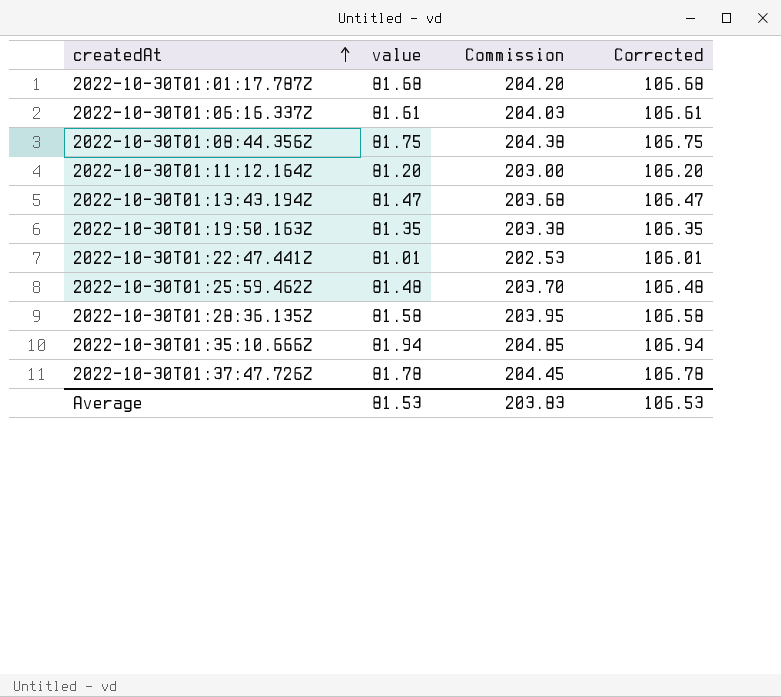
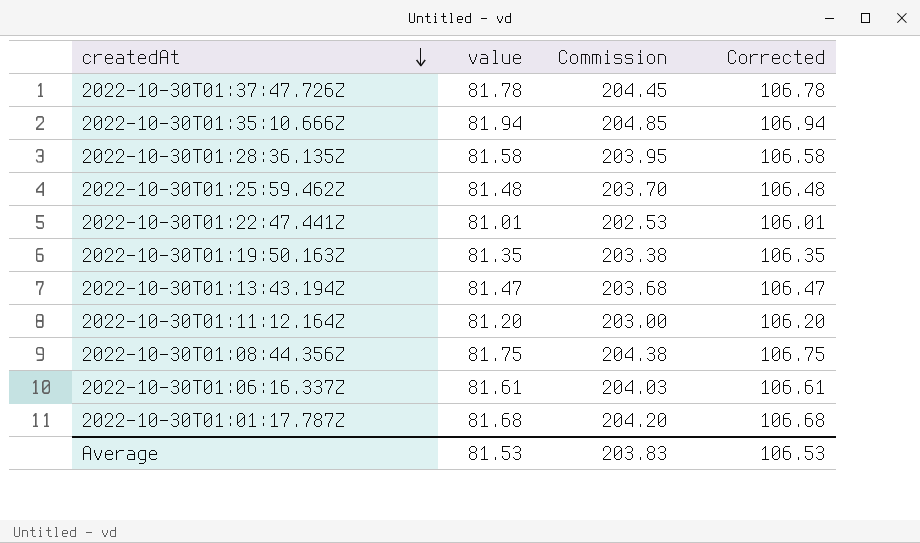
row order: createdAt ascending -> createdAt descending

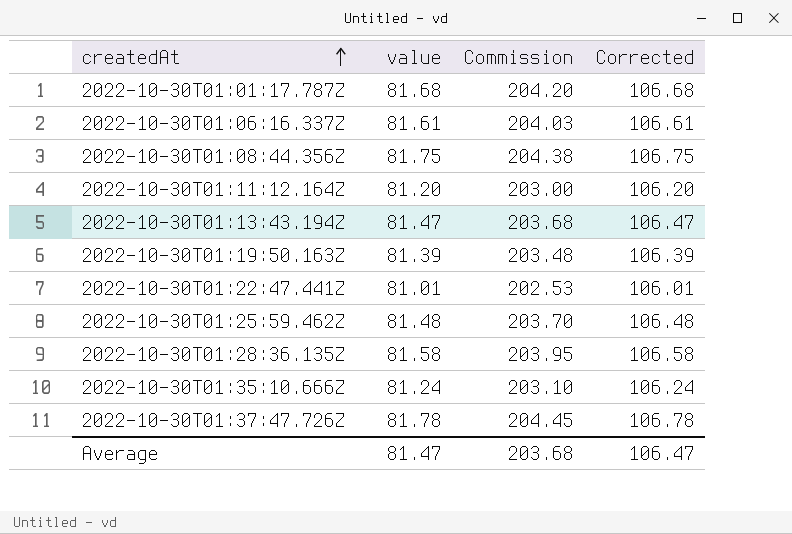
row order: createdAt descending -> createdAt ascending
2022-10-30T01:19:50.163Z | value: 81.35 -> 81.39
2022-10-30T01:19:50.163Z | Commission: 203.38 -> 203.48
2022-10-30T01:19:50.163Z | Corrected: 106.35 -> 106.39
2022-10-30T01:35:10.666Z | value: 81.94 -> 81.24
2022-10-30T01:35:10.666Z | Commission: 204.85 -> 203.10
2022-10-30T01:35:10.666Z | Corrected: 106.94 -> 106.24
Average | value: 81.53 -> 81.47
Average | Commission: 203.83 -> 203.68
Average | Corrected: 106.53 -> 106.47

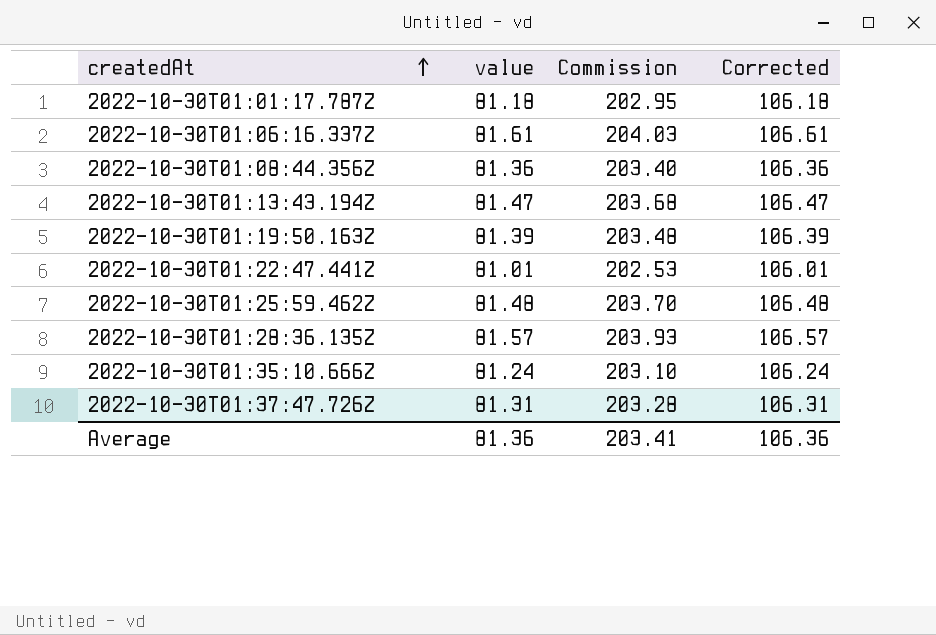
row 2022-10-30T01:11:12.164Z: 81.20 | 203.00 | 106.20 -> none
2022-10-30T01:01:17.787Z | value: 81.68 -> 81.18
2022-10-30T01:01:17.787Z | Commission: 204.20 -> 202.95
2022-10-30T01:01:17.787Z | Corrected: 106.68 -> 106.18
2022-10-30T01:08:44.356Z | value: 81.75 -> 81.36
2022-10-30T01:08:44.356Z | Commission: 204.38 -> 203.40
2022-10-30T01:08:44.356Z | Corrected: 106.75 -> 106.36
2022-10-30T01:28:36.135Z | value: 81.58 -> 81.57
2022-10-30T01:28:36.135Z | Commission: 203.95 -> 203.93
2022-10-30T01:28:36.135Z | Corrected: 106.58 -> 106.57
2022-10-30T01:37:47.726Z | value: 81.78 -> 81.31
2022-10-30T01:37:47.726Z | Commission: 204.45 -> 203.28
2022-10-30T01:37:47.726Z | Corrected: 106.78 -> 106.31
Average | value: 81.47 -> 81.36
Average | Commission: 203.68 -> 203.41
Average | Corrected: 106.47 -> 106.36

